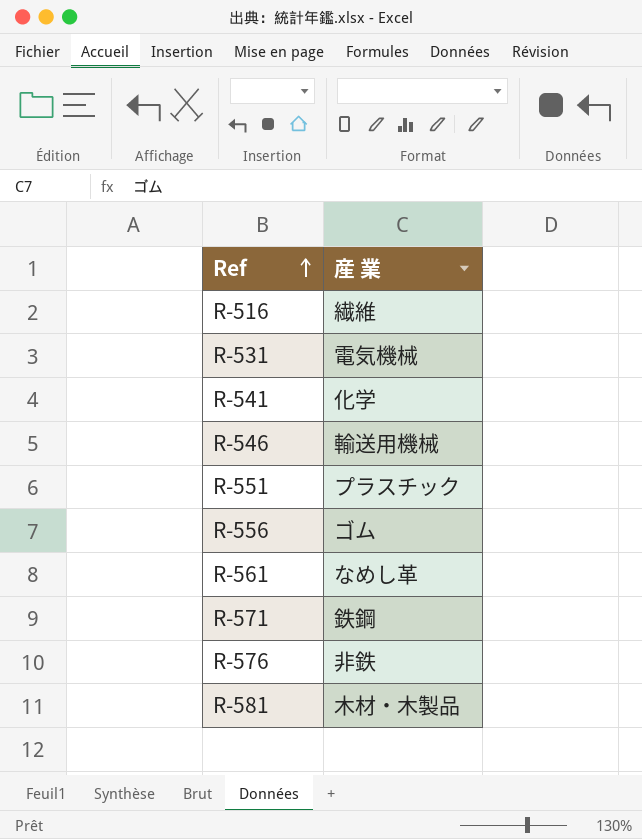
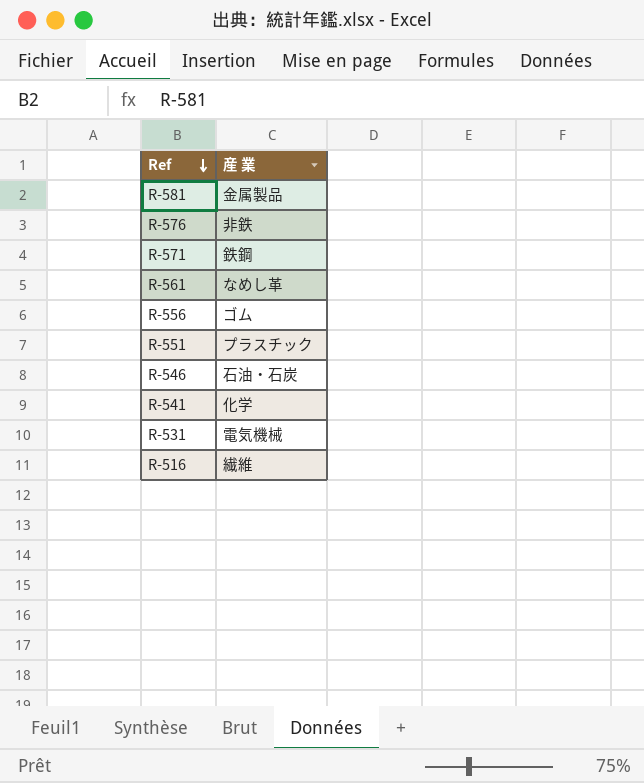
row order: Ref ascending -> Ref descending
R-581 | 産 業: 木材・木製品 -> 金属製品
R-546 | 産 業: 輸送用機械 -> 石油・石炭

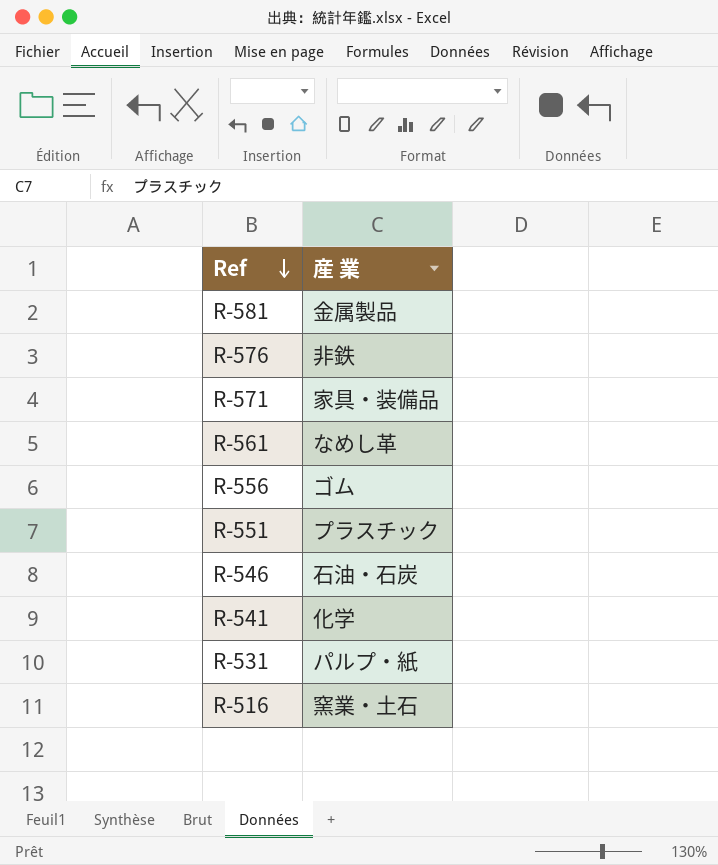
R-571 | 産 業: 鉄鋼 -> 家具・装備品
R-531 | 産 業: 電気機械 -> パルプ・紙
R-516 | 産 業: 繊維 -> 窯業・土石

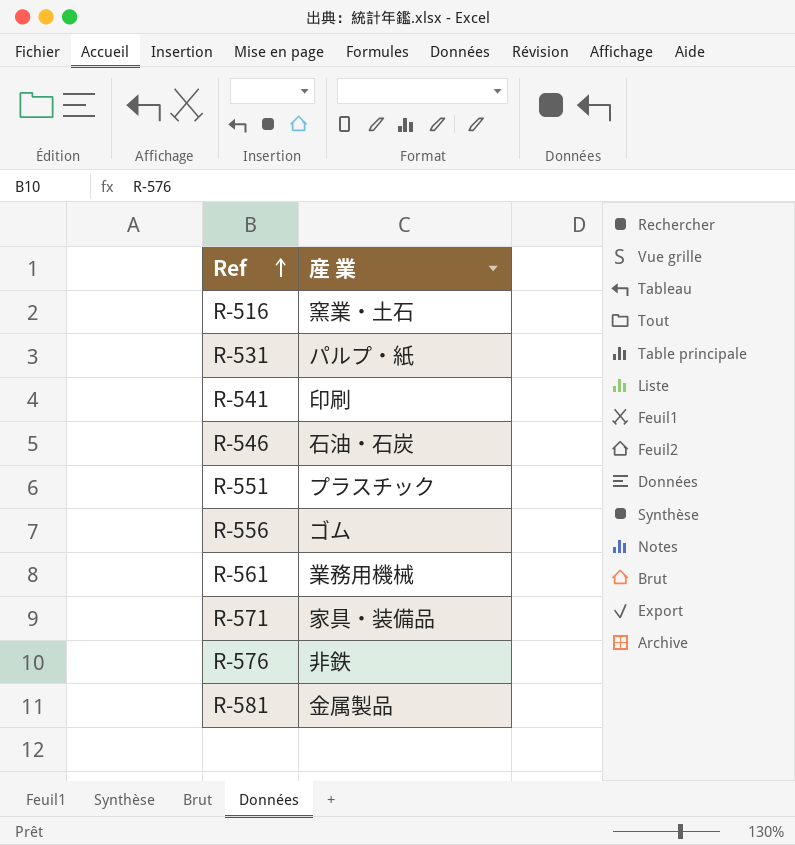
row order: Ref descending -> Ref ascending
R-541 | 産 業: 化学 -> 印刷
R-561 | 産 業: なめし革 -> 業務用機械

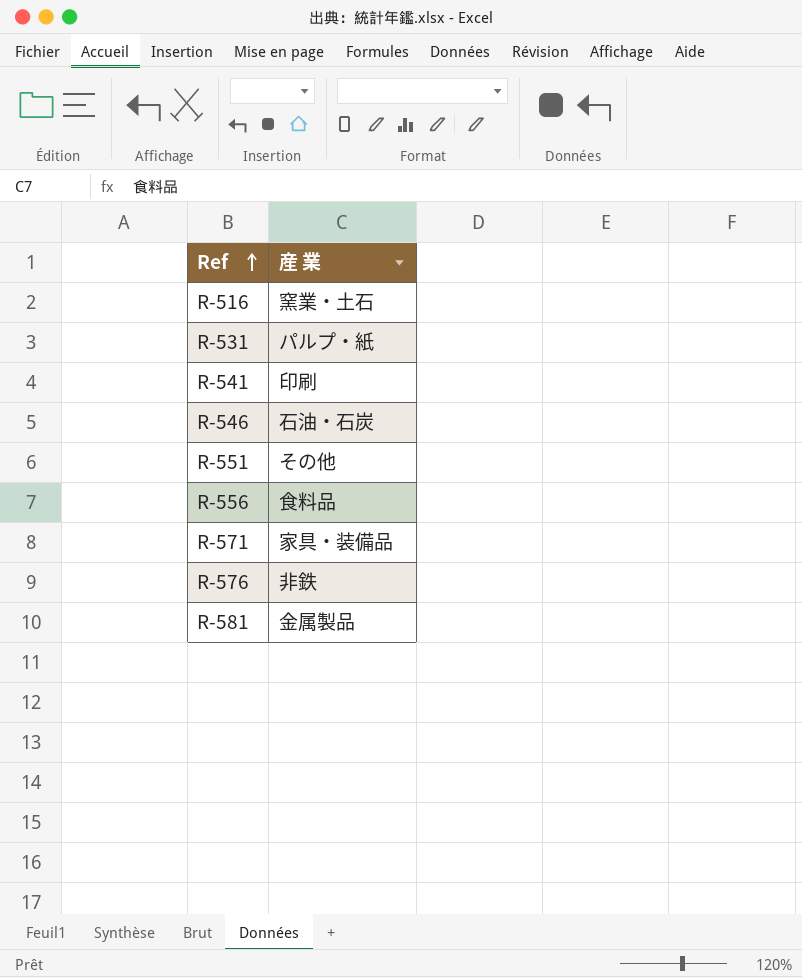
row R-561: 業務用機械 -> none
R-551 | 産 業: プラスチック -> その他
R-556 | 産 業: ゴム -> 食料品

